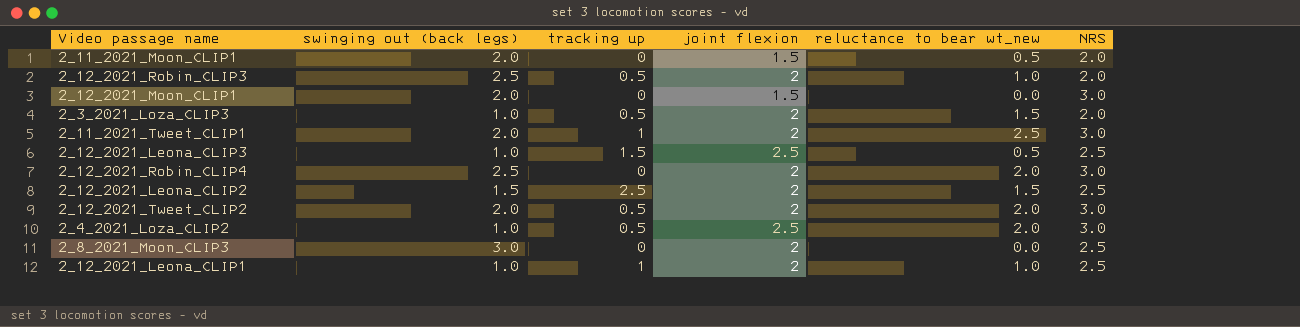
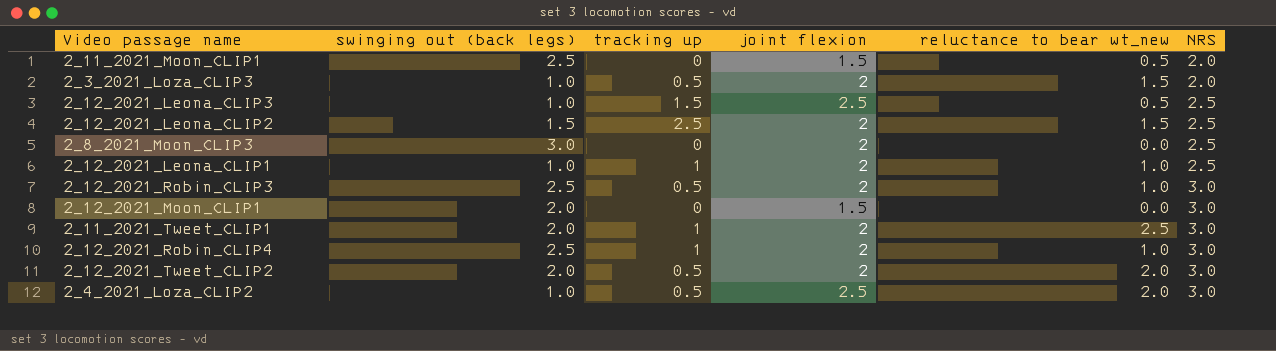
row order: none -> NRS ascending
2_11_2021_Moon_CLIP1 | swinging out (back legs): 2.0 -> 2.5
2_12_2021_Robin_CLIP3 | NRS: 2.0 -> 3.0
2_12_2021_Robin_CLIP4 | tracking up: 0 -> 1
2_12_2021_Robin_CLIP4 | reluctance to bear wt_new: 2.0 -> 1.0

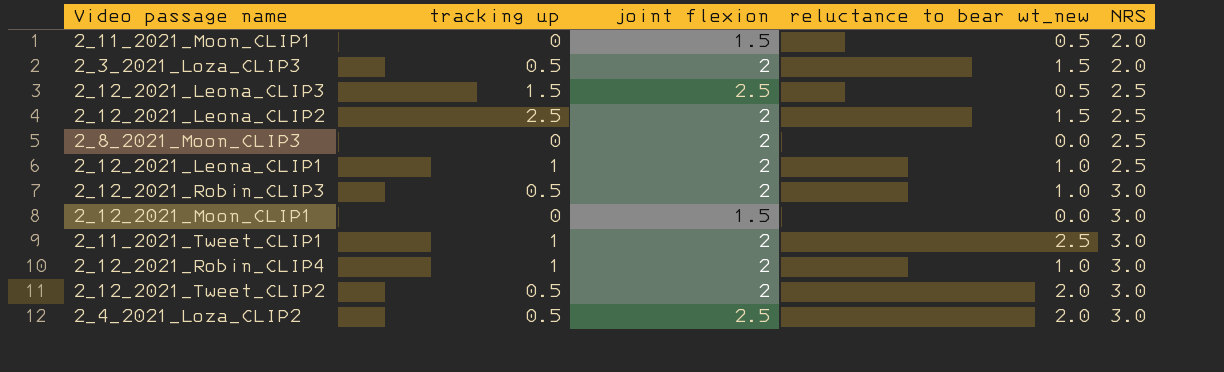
column swinging out (back legs) | position: 2 -> none

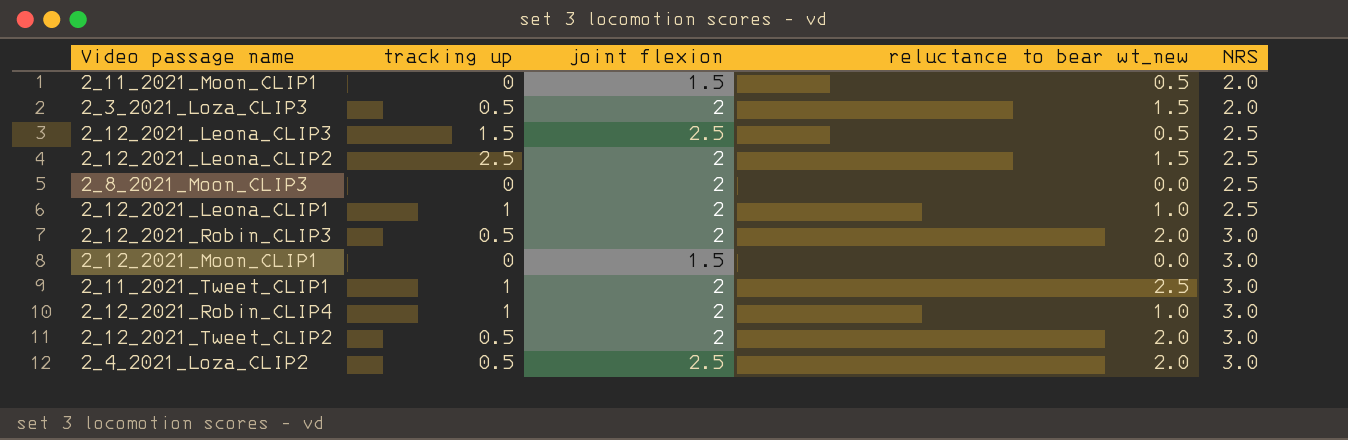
2_12_2021_Robin_CLIP3 | reluctance to bear wt_new: 1.0 -> 2.0

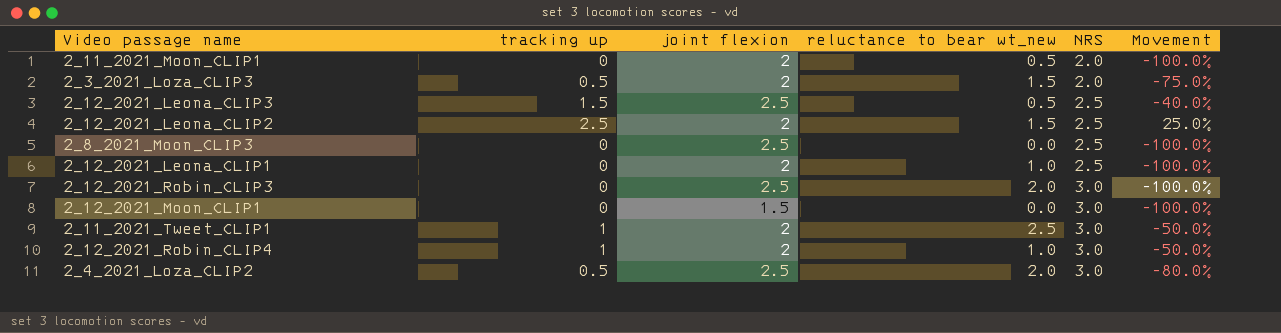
column Movement | formula: none -> ([tracking up] - [joint flexion]) / [joint flexion]
row 2_12_2021_Tweet_CLIP2: 0.5 | 2 | 2.0 | 3.0 -> none
2_11_2021_Moon_CLIP1 | joint flexion: 1.5 -> 2
2_8_2021_Moon_CLIP3 | joint flexion: 2 -> 2.5
2_12_2021_Leona_CLIP1 | tracking up: 1 -> 0
2_12_2021_Robin_CLIP3 | tracking up: 0.5 -> 0
2_12_2021_Robin_CLIP3 | joint flexion: 2 -> 2.5

